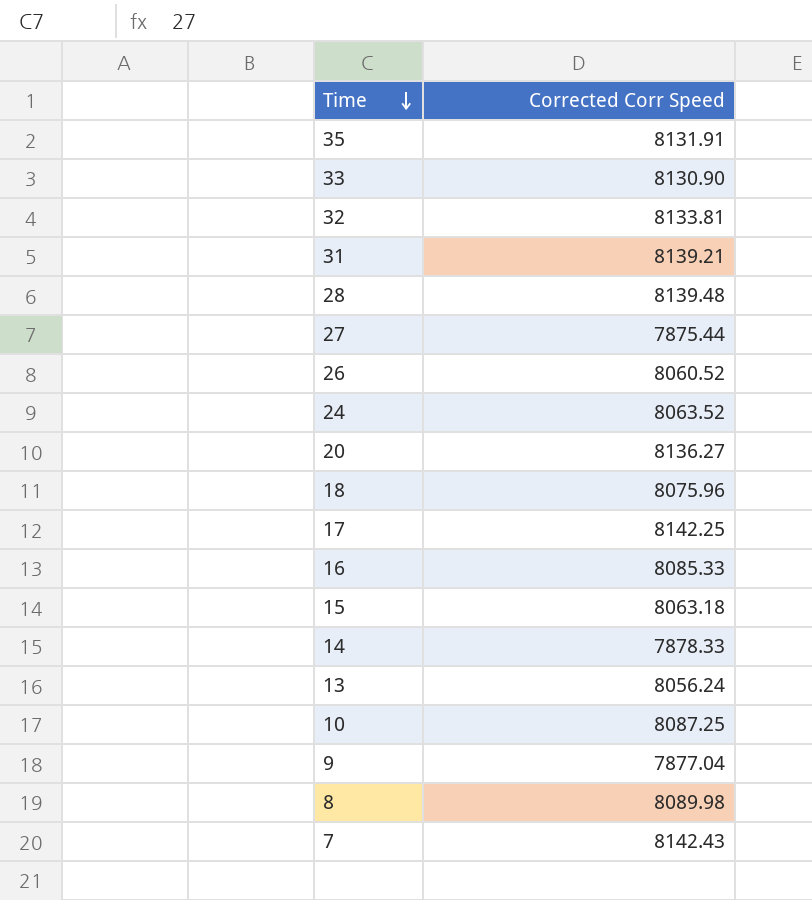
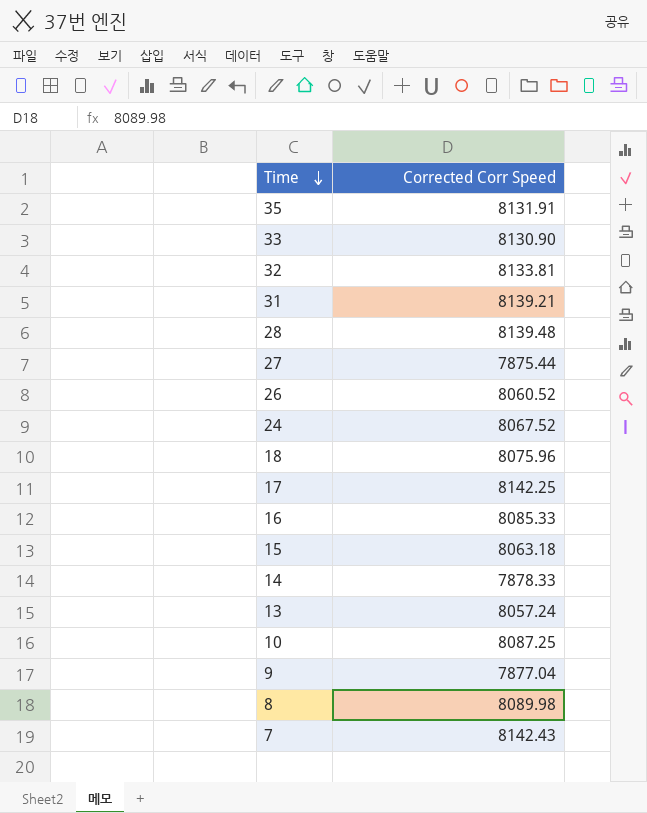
row 20: 8136.27 -> none
24 | Corrected Corr Speed: 8063.52 -> 8067.52
13 | Corrected Corr Speed: 8056.24 -> 8057.24

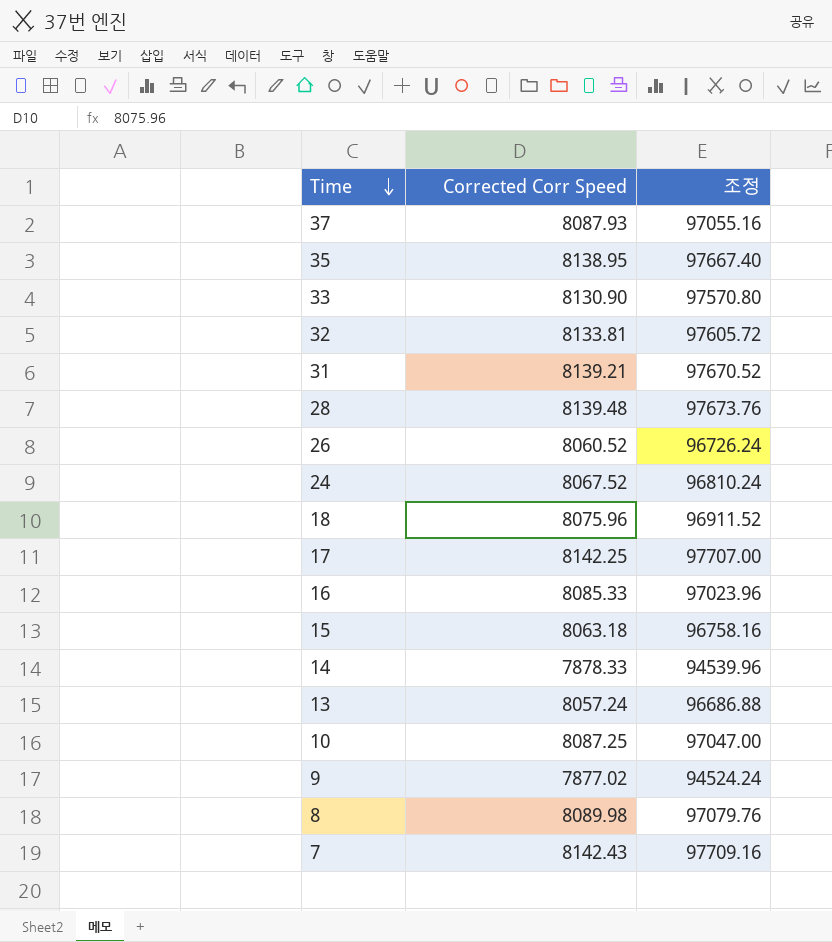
column 조정 | formula: none -> [Corrected Corr Speed] * 12
row 27: 7875.44 -> none
row 37: none -> 8087.93 | 97055.16
35 | Corrected Corr Speed: 8131.91 -> 8138.95
9 | Corrected Corr Speed: 7877.04 -> 7877.02

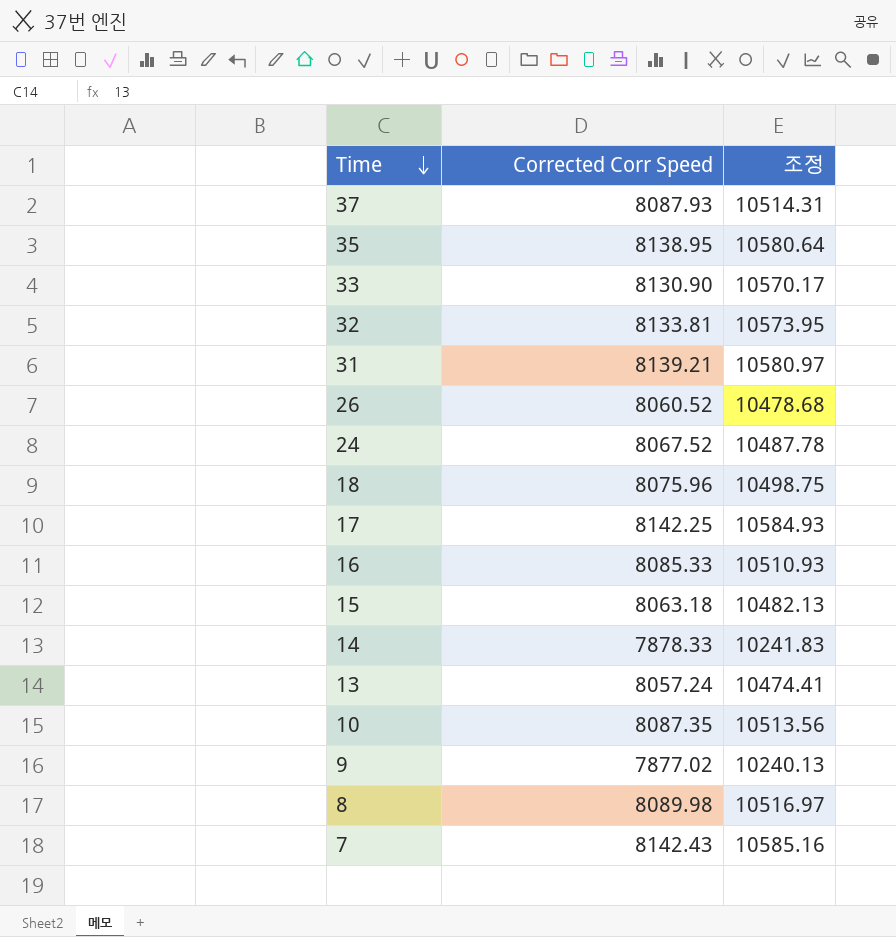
column 조정 | formula: [Corrected Corr Speed] * 12 -> [Corrected Corr Speed] * 1.3
row 28: 8139.48 | 97673.76 -> none
10 | Corrected Corr Speed: 8087.25 -> 8087.35

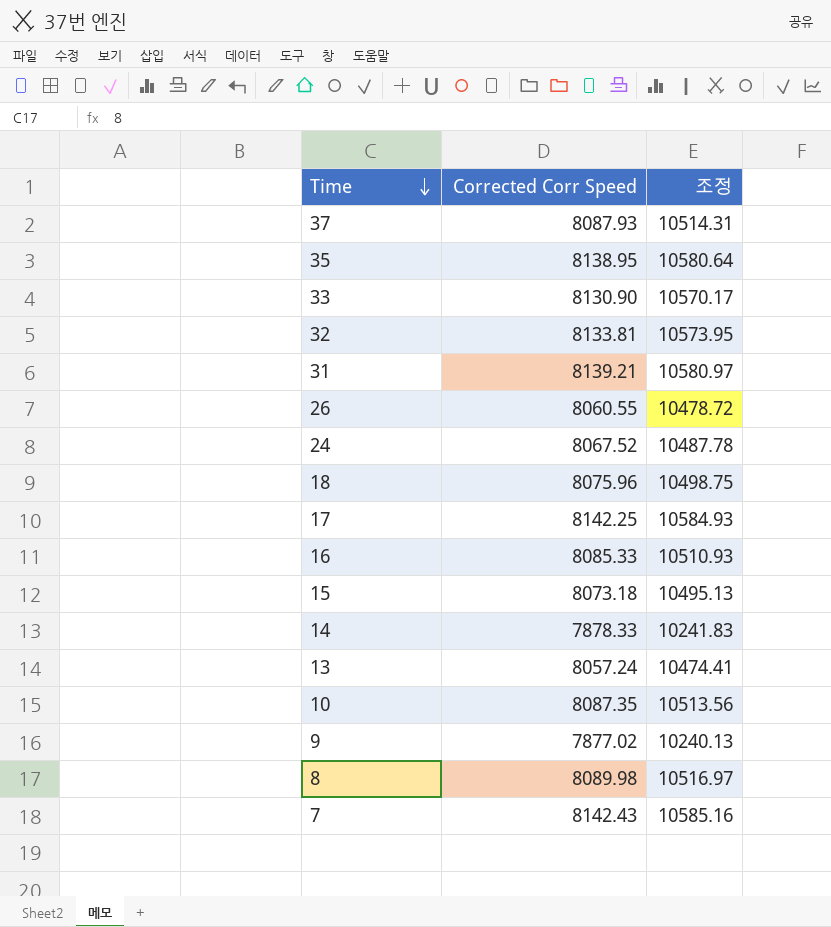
26 | Corrected Corr Speed: 8060.52 -> 8060.55
26 | 조정: 10478.68 -> 10478.72
15 | Corrected Corr Speed: 8063.18 -> 8073.18
15 | 조정: 10482.13 -> 10495.13

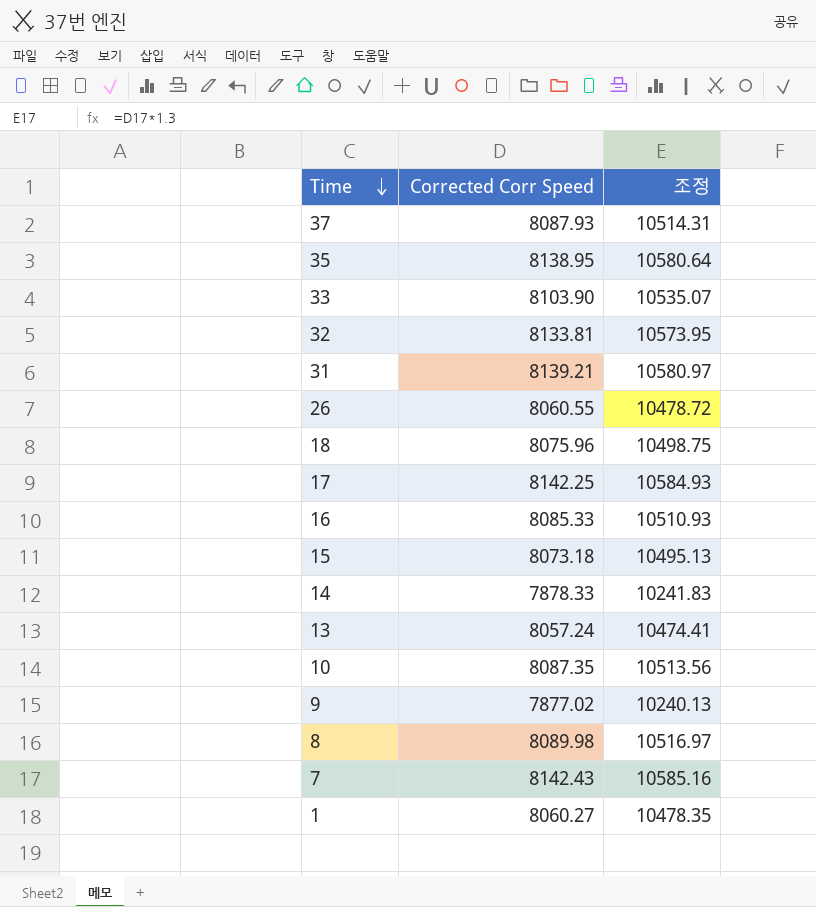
row 24: 8067.52 | 10487.78 -> none
33 | Corrected Corr Speed: 8130.90 -> 8103.90
33 | 조정: 10570.17 -> 10535.07
row 1: none -> 8060.27 | 10478.35

